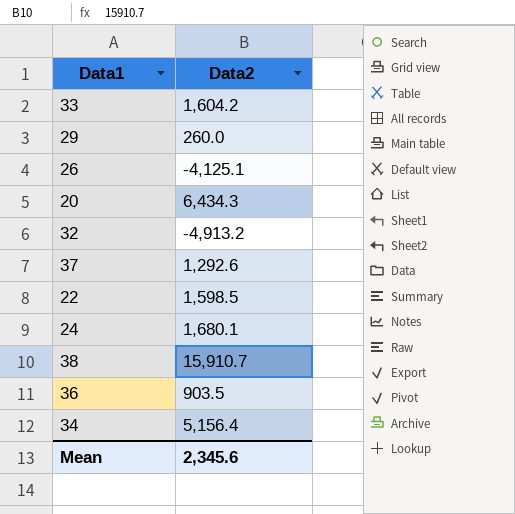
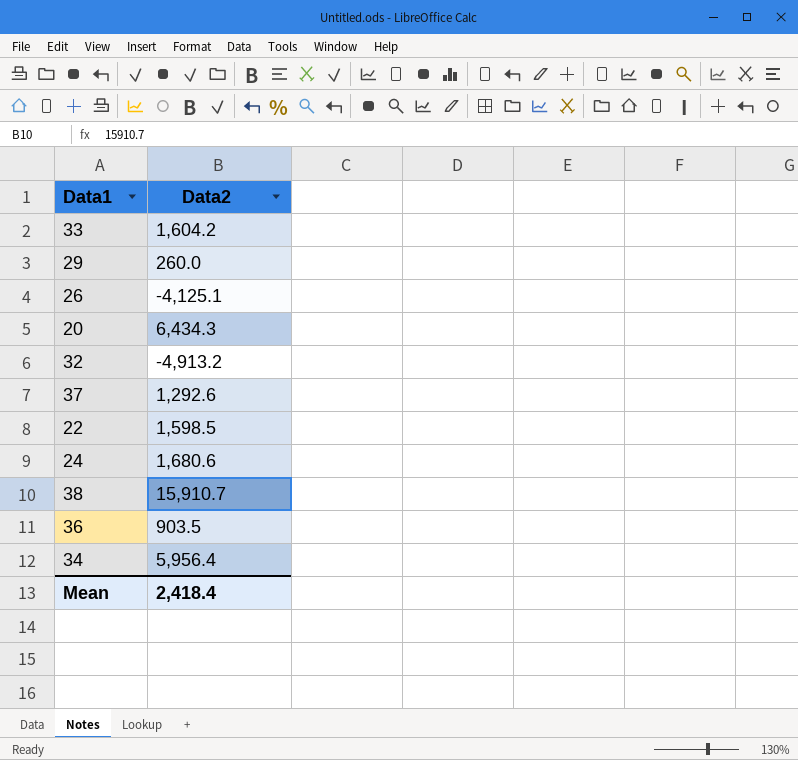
24 | Data2: 1,680.1 -> 1,680.6
34 | Data2: 5,156.4 -> 5,956.4
Mean | Data2: 2,345.6 -> 2,418.4

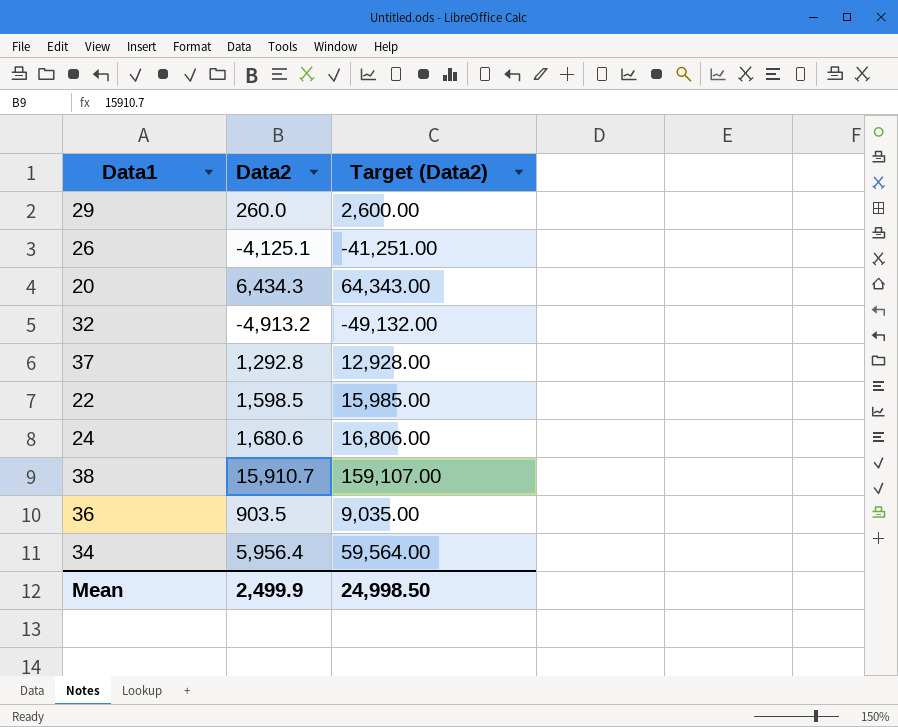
column Target (Data2) | formula: none -> [Data2] * 10
row 33: 1,604.2 -> none
37 | Data2: 1,292.6 -> 1,292.8
Mean | Data2: 2,418.4 -> 2,499.9

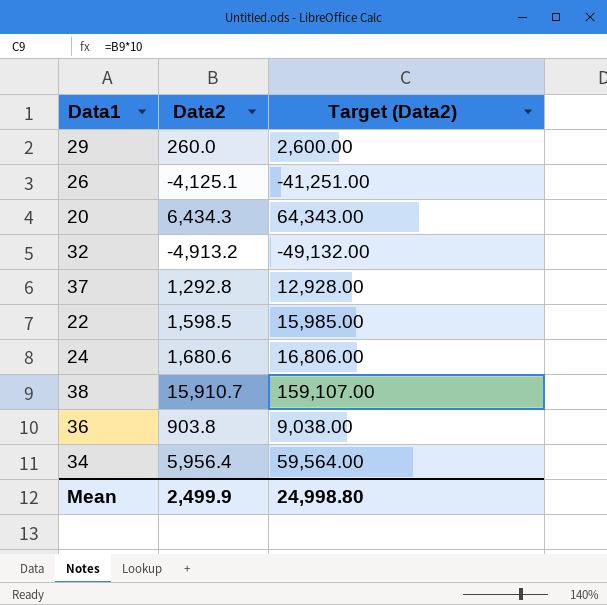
36 | Data2: 903.5 -> 903.8
36 | Target (Data2): 9,035.00 -> 9,038.00
Mean | Target (Data2): 24,998.50 -> 24,998.80

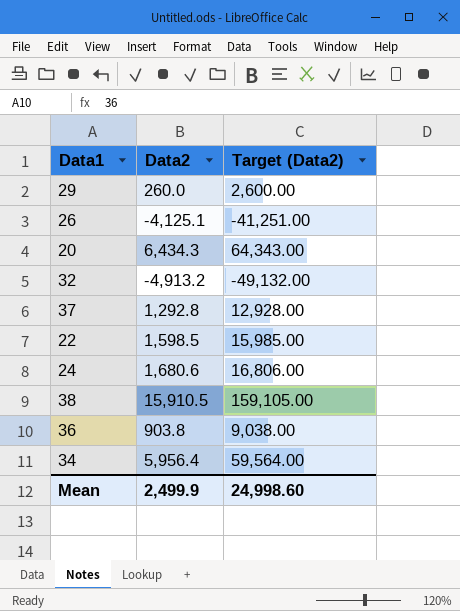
38 | Data2: 15,910.7 -> 15,910.5
38 | Target (Data2): 159,107.00 -> 159,105.00
Mean | Target (Data2): 24,998.80 -> 24,998.60

